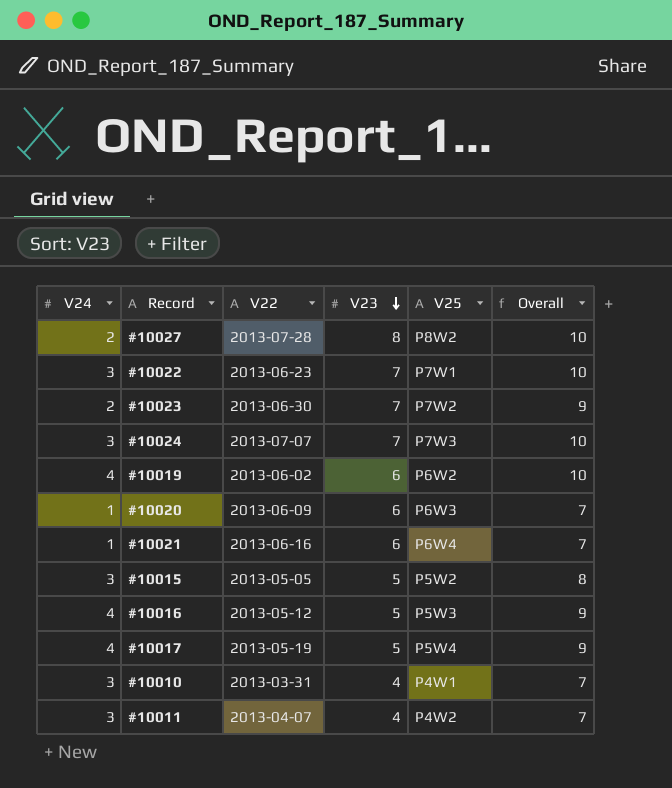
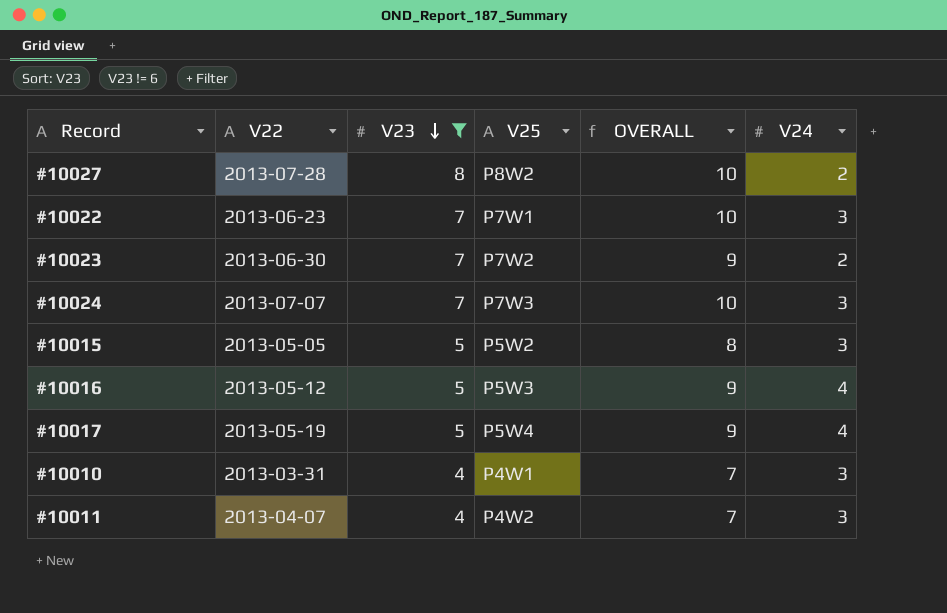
filter: none -> V23 != 6
column name: Overall -> OVERALL
column V24 | position: 1 -> 6

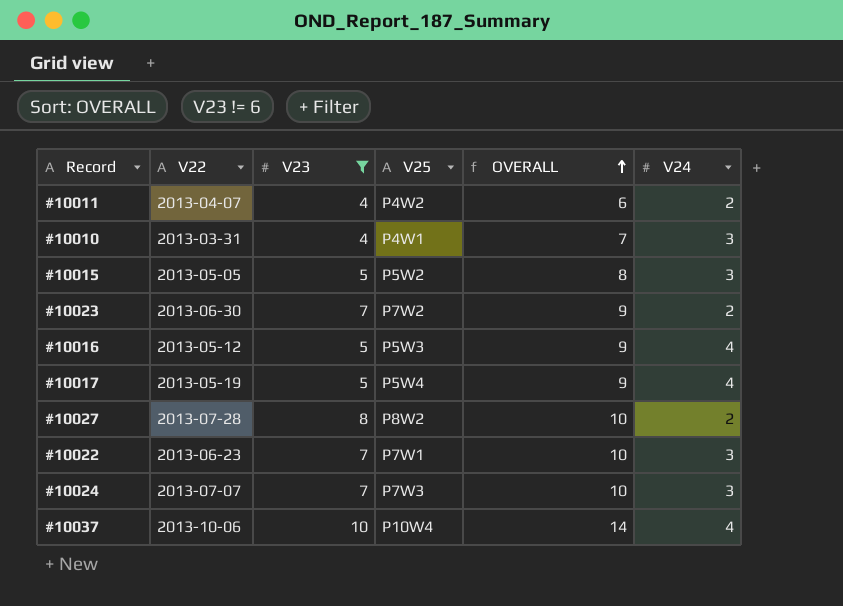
row order: V23 descending -> OVERALL ascending
#10011 | OVERALL: 7 -> 6
#10011 | V24: 3 -> 2
row #10037: none -> 2013-10-06 | 10 | P10W4 | 14 | 4

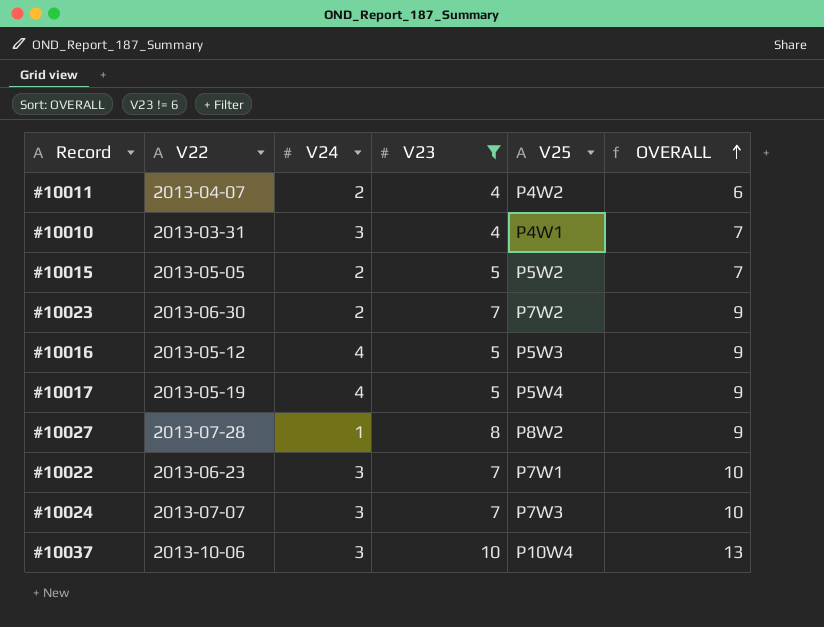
column V24 | position: 6 -> 3
#10015 | V24: 3 -> 2
#10015 | OVERALL: 8 -> 7
#10027 | V24: 2 -> 1
#10027 | OVERALL: 10 -> 9
#10037 | V24: 4 -> 3
#10037 | OVERALL: 14 -> 13

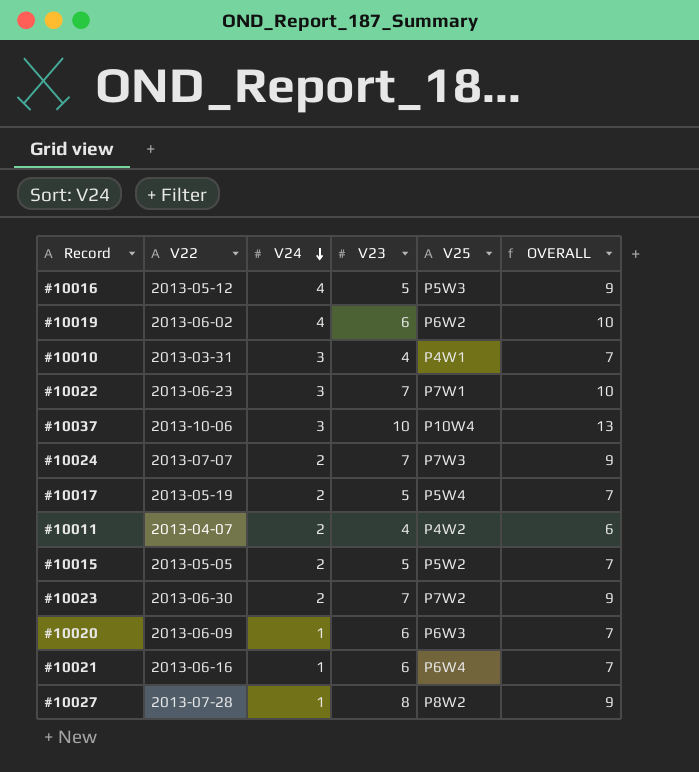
filter: V23 != 6 -> none
row order: OVERALL ascending -> V24 descending
#10024 | V24: 3 -> 2
#10024 | OVERALL: 10 -> 9
#10017 | V24: 4 -> 2
#10017 | OVERALL: 9 -> 7

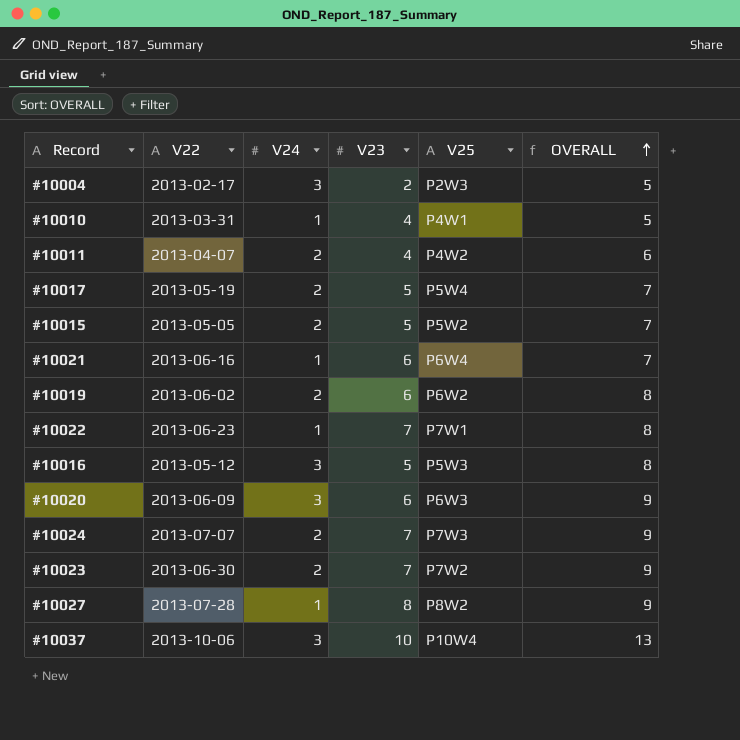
row order: V24 descending -> OVERALL ascending
row #10004: none -> 2013-02-17 | 3 | 2 | P2W3 | 5
#10010 | V24: 3 -> 1
#10010 | OVERALL: 7 -> 5
#10019 | V24: 4 -> 2
#10019 | OVERALL: 10 -> 8
#10022 | V24: 3 -> 1
#10022 | OVERALL: 10 -> 8
#10016 | V24: 4 -> 3
#10016 | OVERALL: 9 -> 8
#10020 | V24: 1 -> 3
#10020 | OVERALL: 7 -> 9

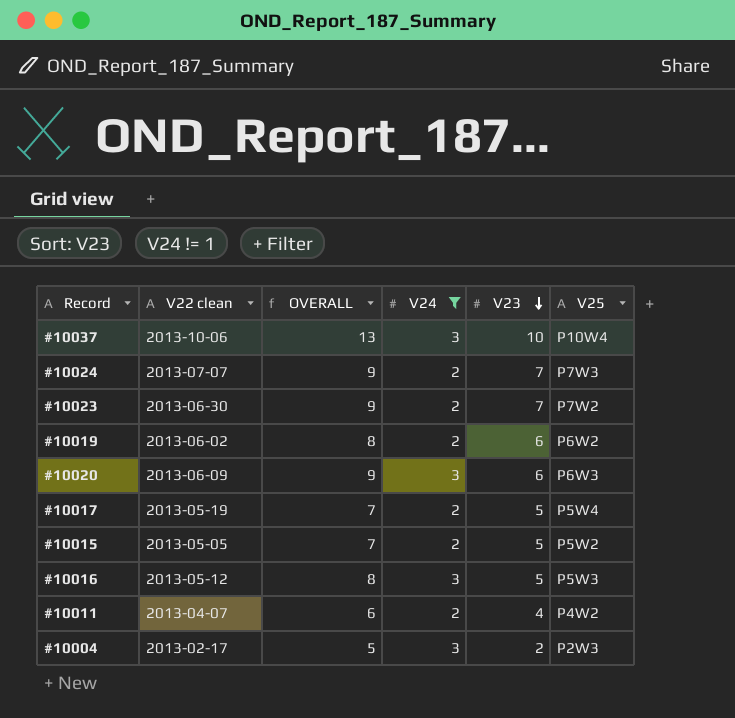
filter: none -> V24 != 1
row order: OVERALL ascending -> V23 descending
column name: V22 -> V22 clean
column OVERALL | position: 6 -> 3

